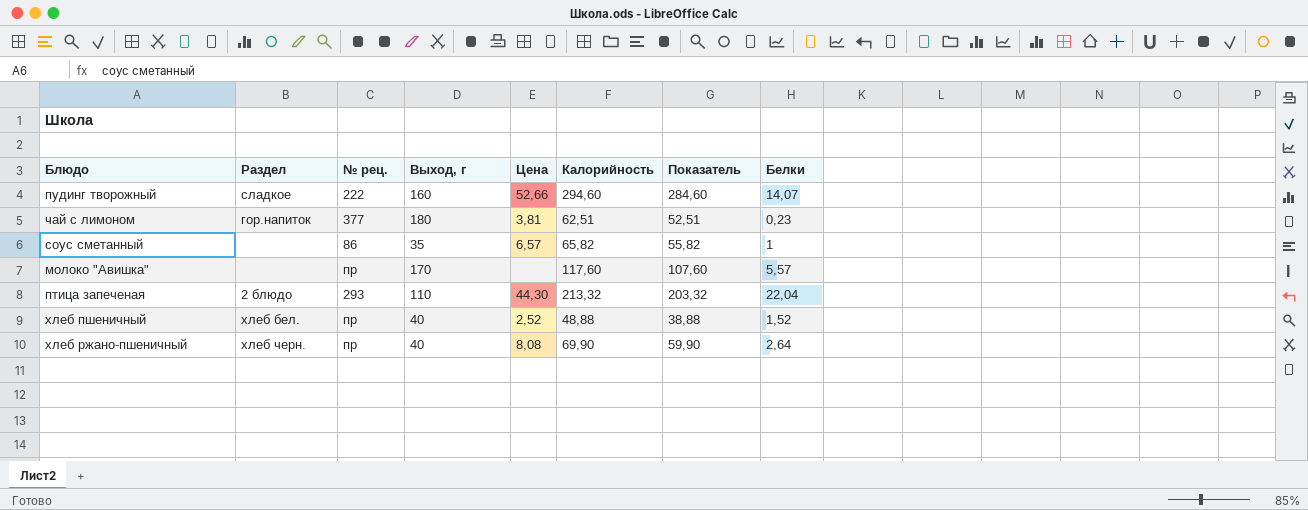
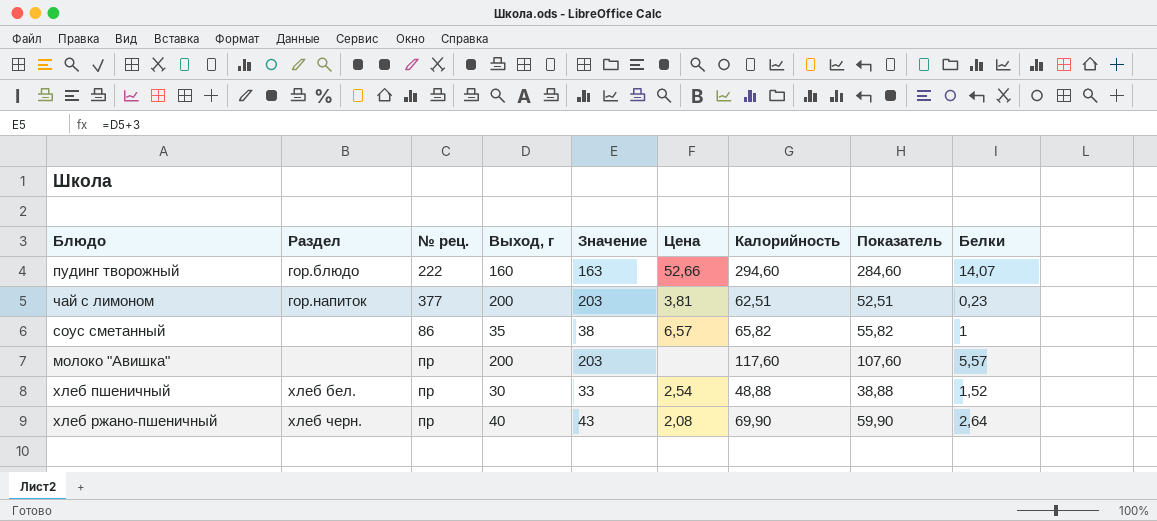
column Значение | formula: none -> [Выход, г] + 3
row птица запеченая: 2 блюдо | 293 | 110 | 44,30 | 213,32 | 203,32 | 22,04 -> none
пудинг творожный | Раздел: сладкое -> гор.блюдо
чай с лимоном | Выход, г: 180 -> 200
молоко "Авишка" | Выход, г: 170 -> 200
хлеб пшеничный | Выход, г: 40 -> 30
хлеб пшеничный | Цена: 2,52 -> 2,54
хлеб ржано-пшеничный | Цена: 8,08 -> 2,08

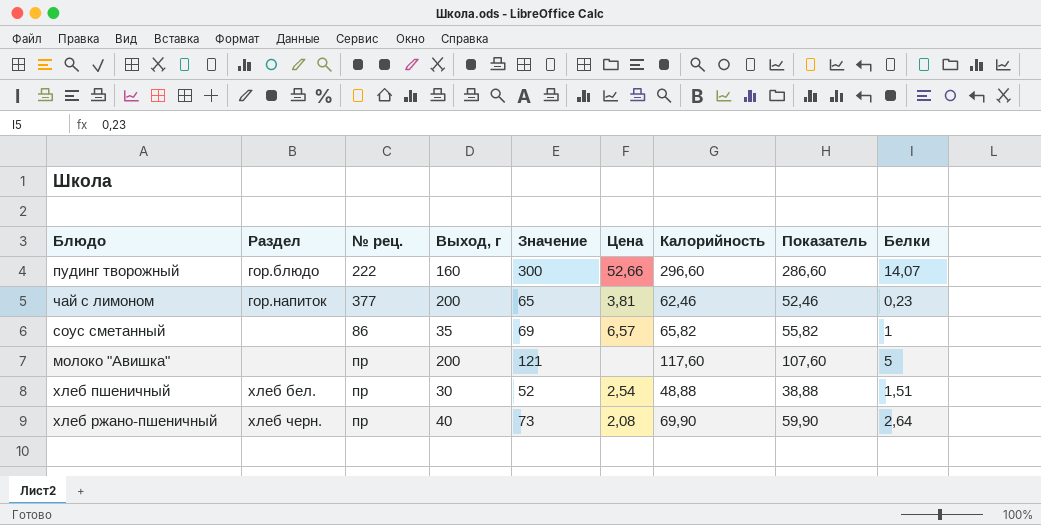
column Значение | formula: [Выход, г] + 3 -> [Калорийность] + 3
пудинг творожный | Калорийность: 294,60 -> 296,60
пудинг творожный | Показатель: 284,60 -> 286,60
чай с лимоном | Калорийность: 62,51 -> 62,46
чай с лимоном | Показатель: 52,51 -> 52,46
молоко "Авишка" | Белки: 5,57 -> 5
хлеб пшеничный | Белки: 1,52 -> 1,51

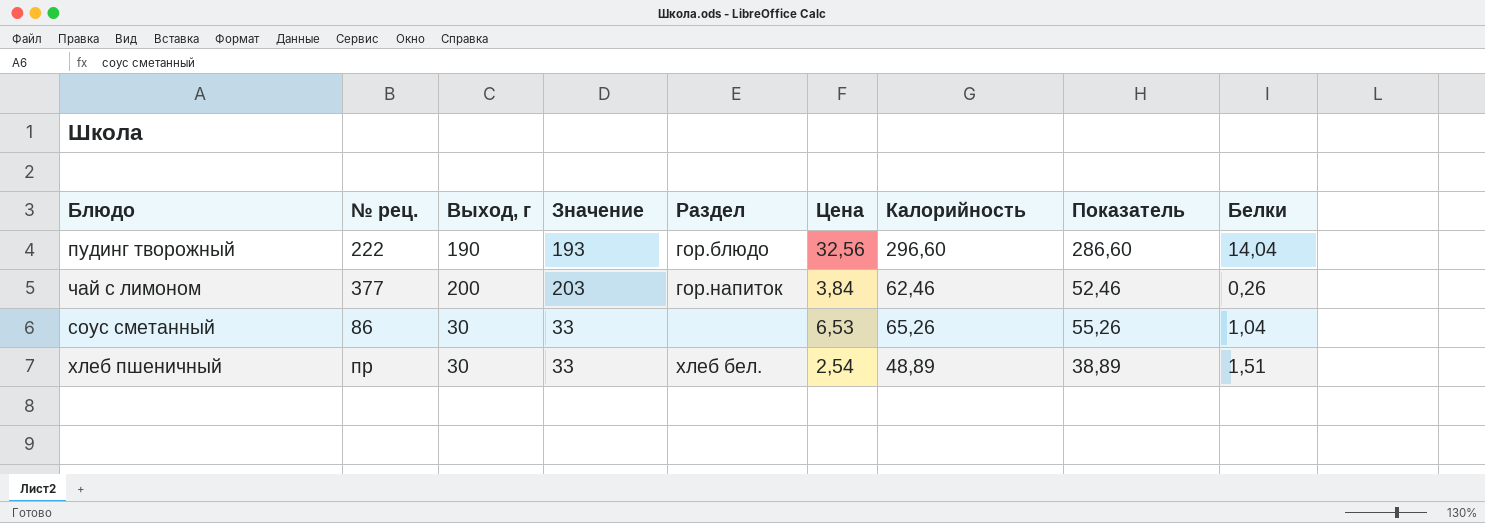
column Значение | formula: [Калорийность] + 3 -> [Выход, г] + 3
column Раздел | position: 2 -> 5
row молоко "Авишка": none | пр | 200 | 121 | none | 117,60 | 107,60 | 5 -> none
row хлеб ржано-пшеничный: хлеб черн. | пр | 40 | 73 | 2,08 | 69,90 | 59,90 | 2,64 -> none
пудинг творожный | Выход, г: 160 -> 190
пудинг творожный | Цена: 52,66 -> 32,56
пудинг творожный | Белки: 14,07 -> 14,04
чай с лимоном | Цена: 3,81 -> 3,84
чай с лимоном | Белки: 0,23 -> 0,26
соус сметанный | Выход, г: 35 -> 30
соус сметанный | Цена: 6,57 -> 6,53
соус сметанный | Калорийность: 65,82 -> 65,26
соус сметанный | Показатель: 55,82 -> 55,26
соус сметанный | Белки: 1 -> 1,04
хлеб пшеничный | Калорийность: 48,88 -> 48,89
хлеб пшеничный | Показатель: 38,88 -> 38,89

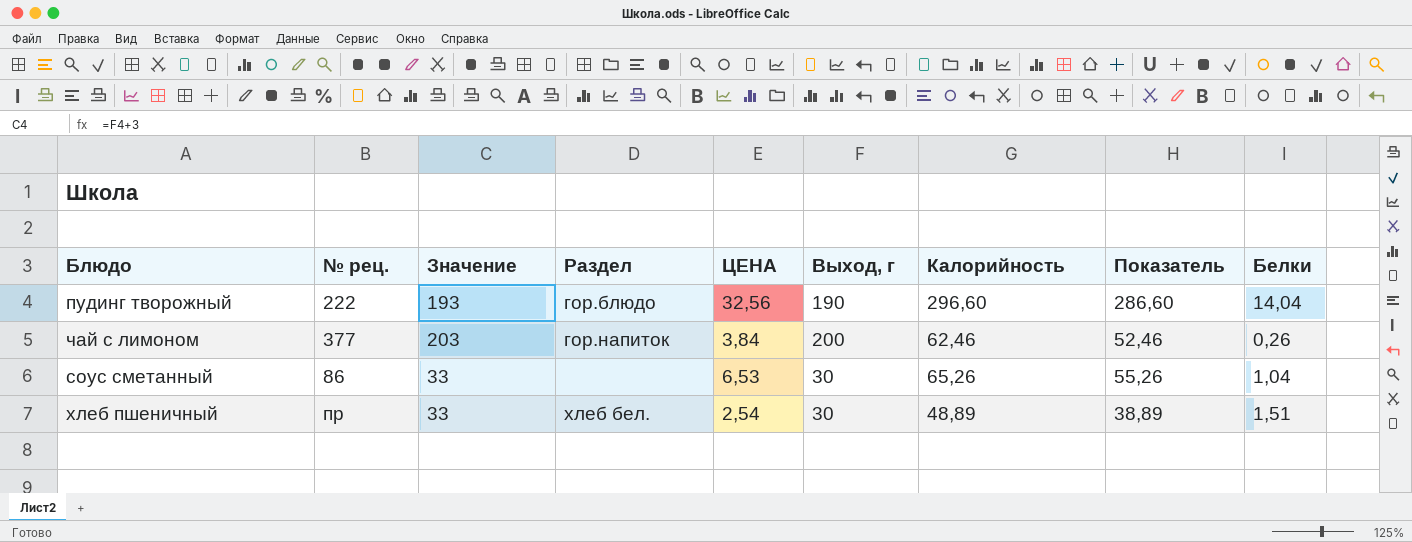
column name: Цена -> ЦЕНА
column Выход, г | position: 3 -> 6

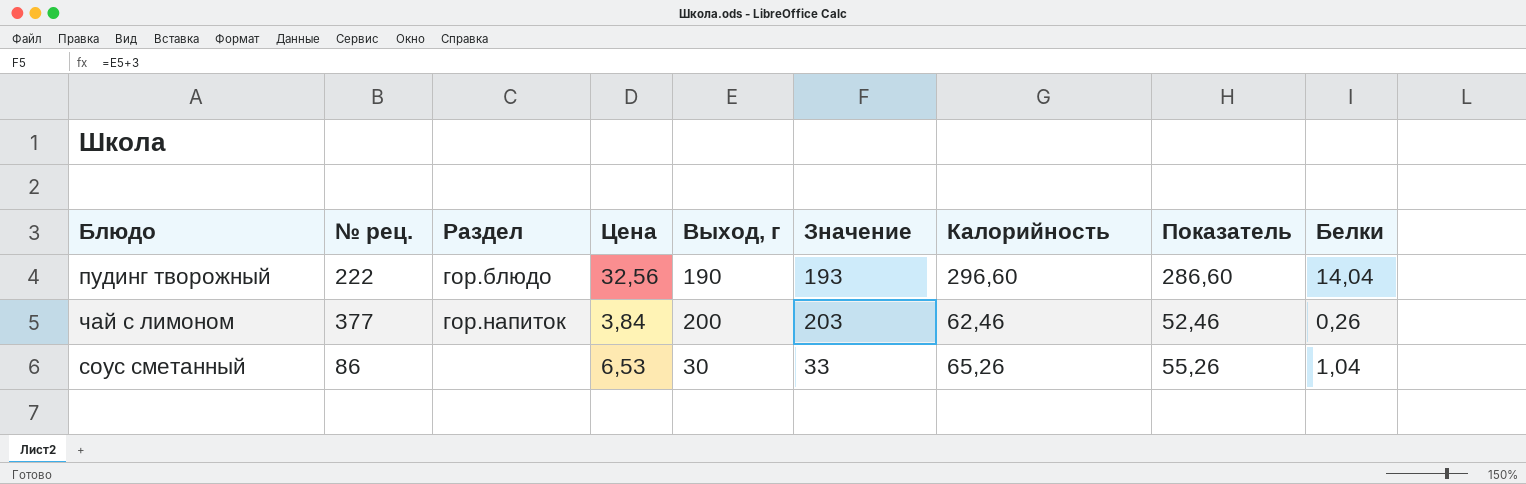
column name: ЦЕНА -> Цена
column Значение | position: 3 -> 6
row хлеб пшеничный: пр | 33 | хлеб бел. | 2,54 | 30 | 48,89 | 38,89 | 1,51 -> none

